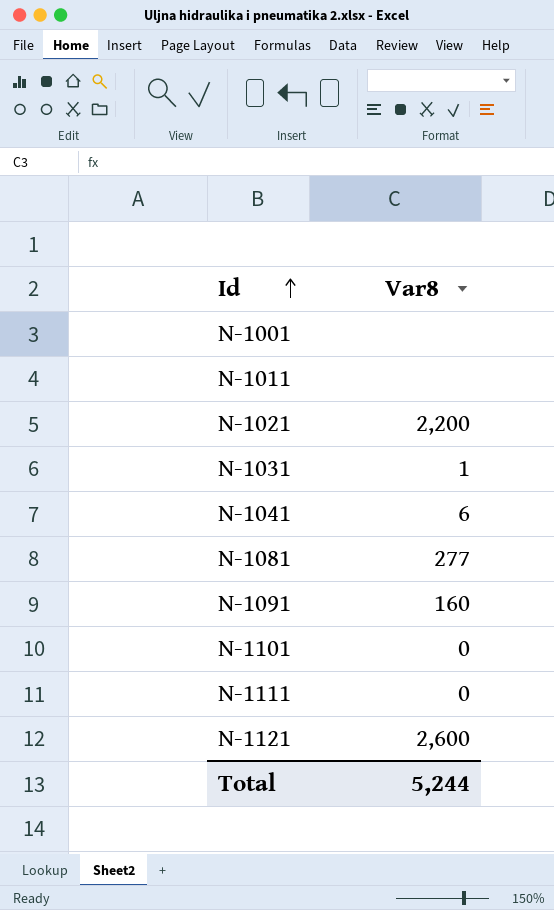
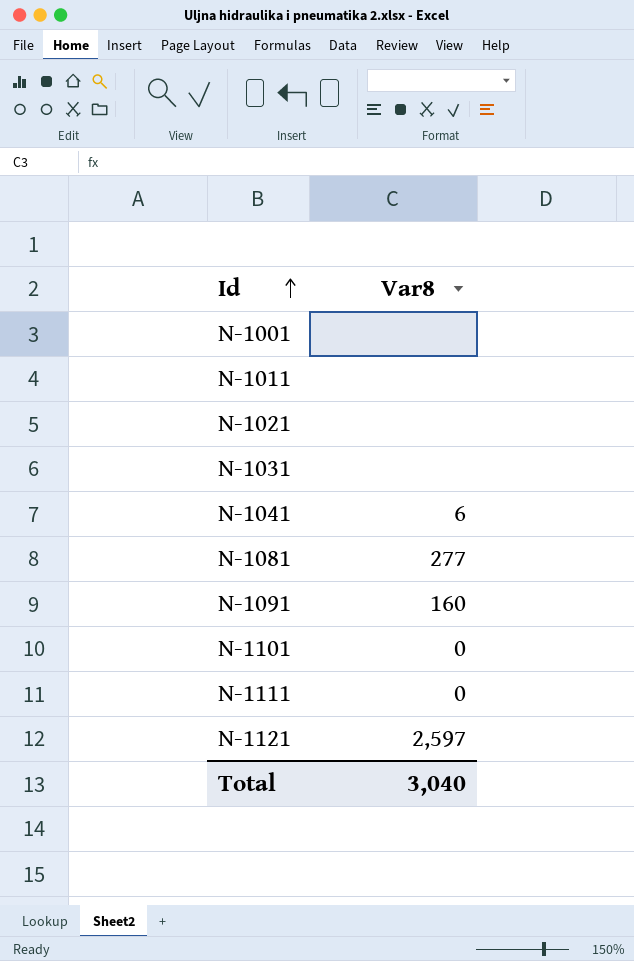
N-1021 | Var8: 2,200 -> none
N-1031 | Var8: 1 -> none
N-1121 | Var8: 2,600 -> 2,597
Total | Var8: 5,244 -> 3,040

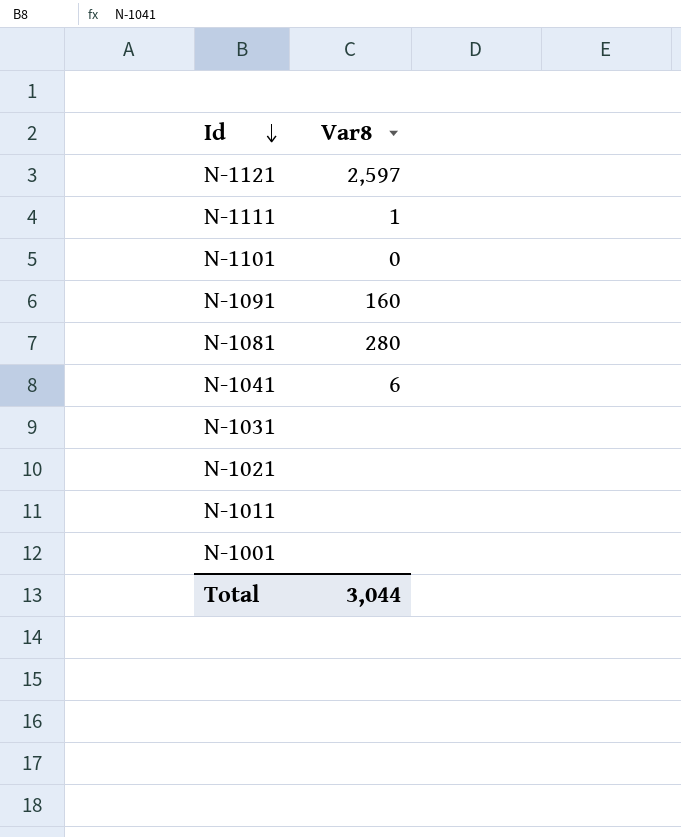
row order: Id ascending -> Id descending
N-1111 | Var8: 0 -> 1
N-1081 | Var8: 277 -> 280
Total | Var8: 3,040 -> 3,044

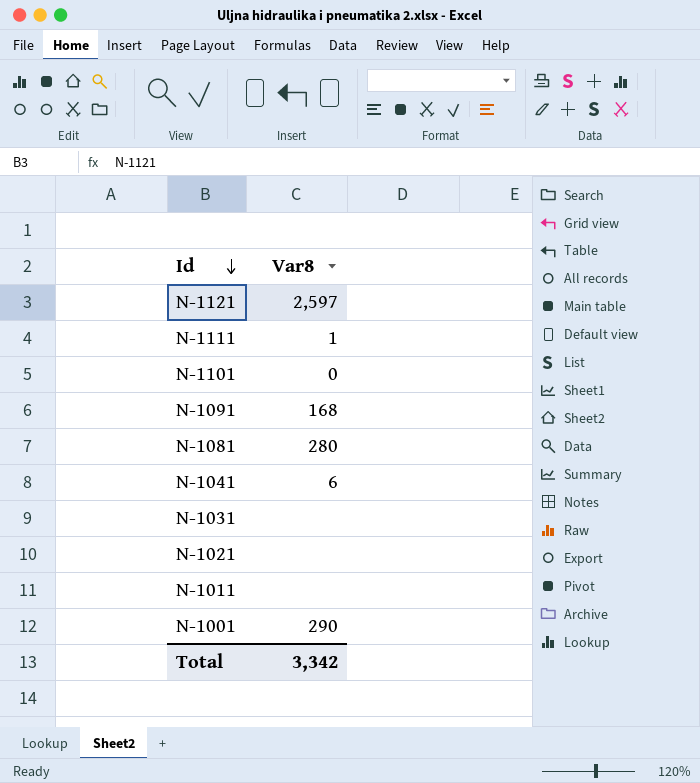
N-1091 | Var8: 160 -> 168
N-1001 | Var8: none -> 290
Total | Var8: 3,044 -> 3,342

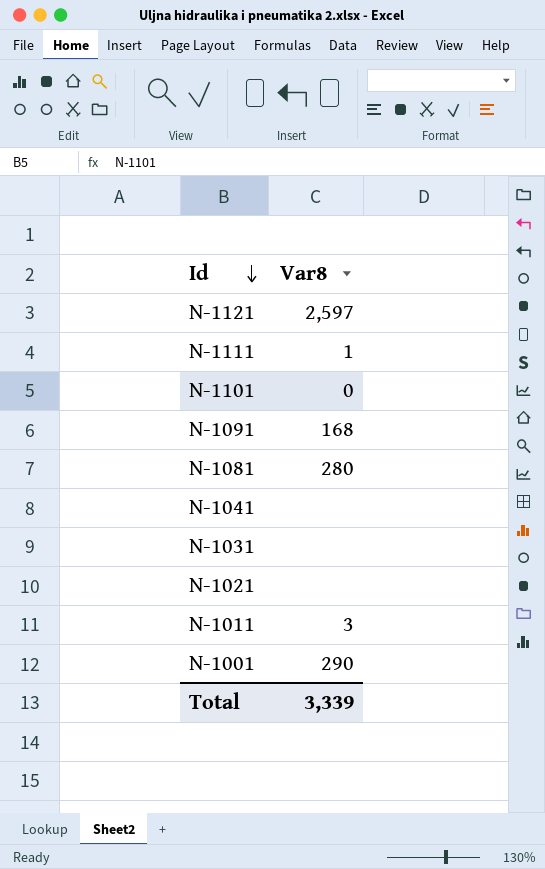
N-1041 | Var8: 6 -> none
N-1011 | Var8: none -> 3
Total | Var8: 3,342 -> 3,339

